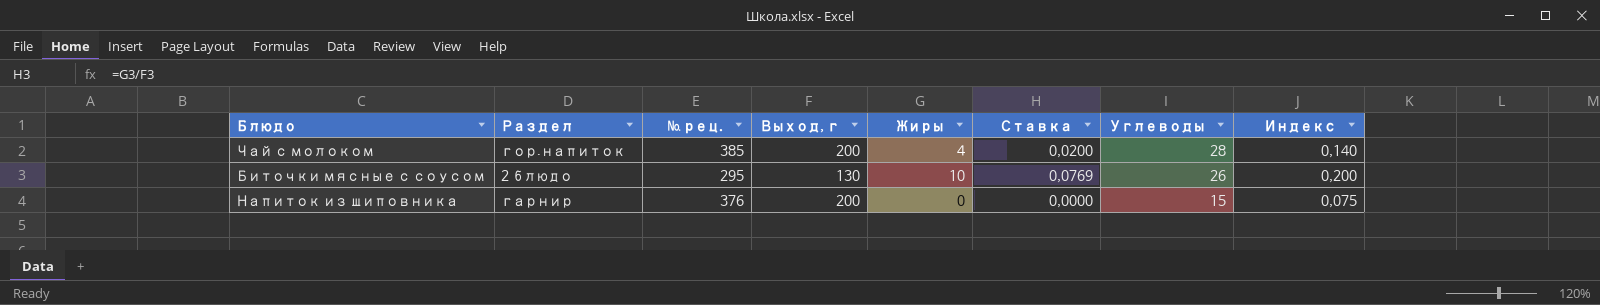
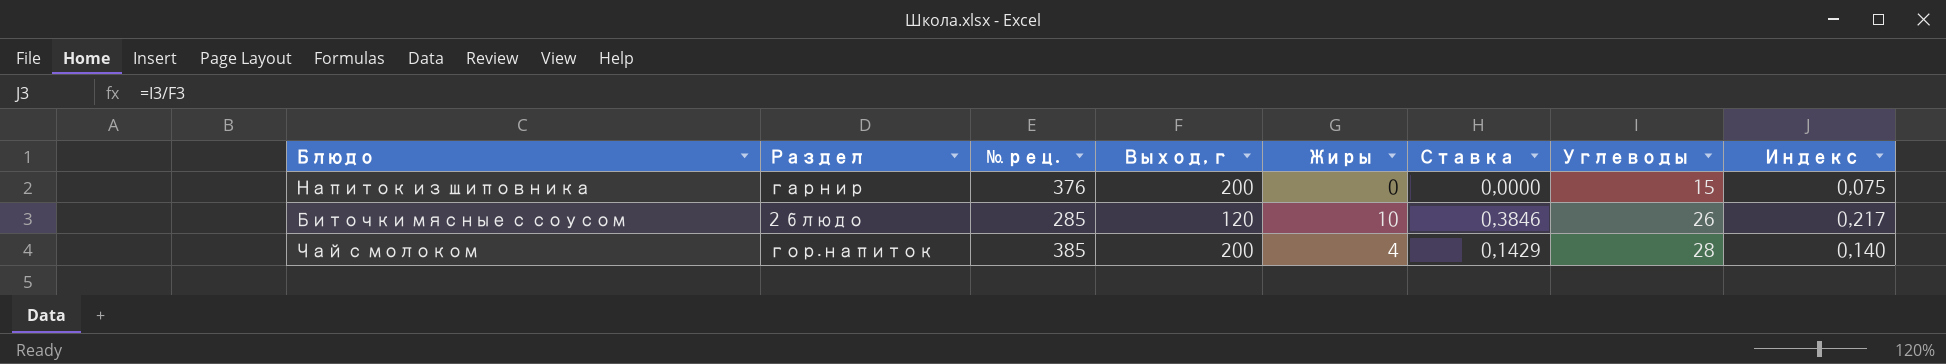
row order: Углеводы descending -> Углеводы ascending
column Ставка | formula: [Жиры] / [Выход, г] -> [Жиры] / [Углеводы]
Биточки мясные с соусом | № рец.: 295 -> 285
Биточки мясные с соусом | Выход, г: 130 -> 120
Биточки мясные с соусом | Индекс: 0,200 -> 0,217

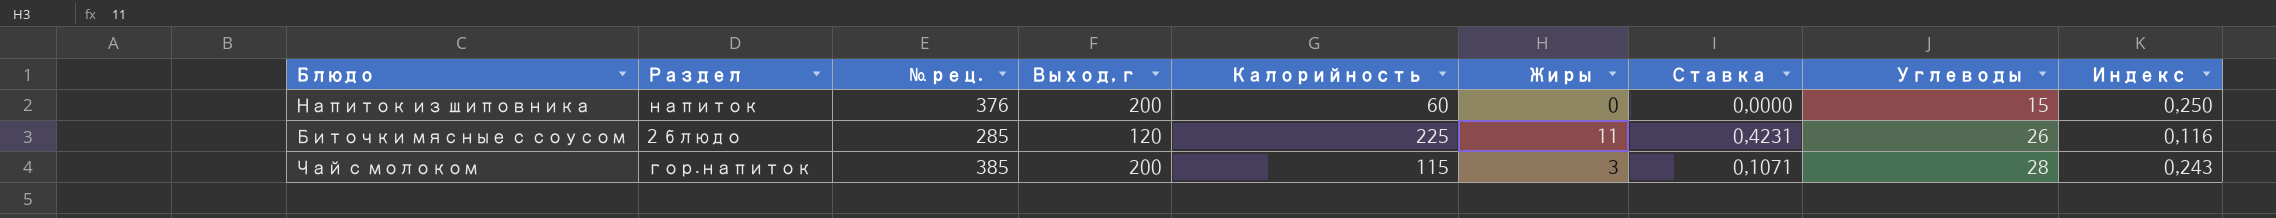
column Калорийность | position: none -> 5
column Индекс | formula: [Углеводы] / [Выход, г] -> [Углеводы] / [Калорийность]
Напиток из шиповника | Раздел: гарнир -> напиток
Биточки мясные с соусом | Жиры: 10 -> 11
Биточки мясные с соусом | Ставка: 0,3846 -> 0,4231
Чай с молоком | Жиры: 4 -> 3
Чай с молоком | Ставка: 0,1429 -> 0,1071

